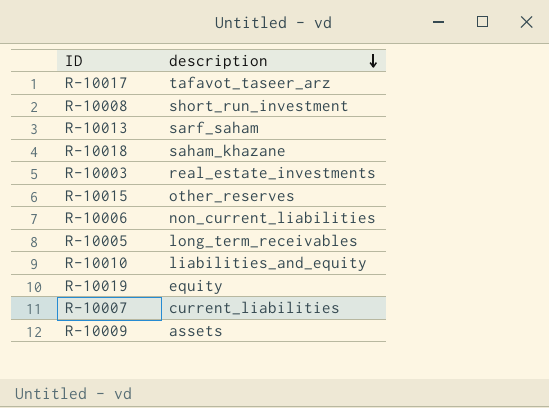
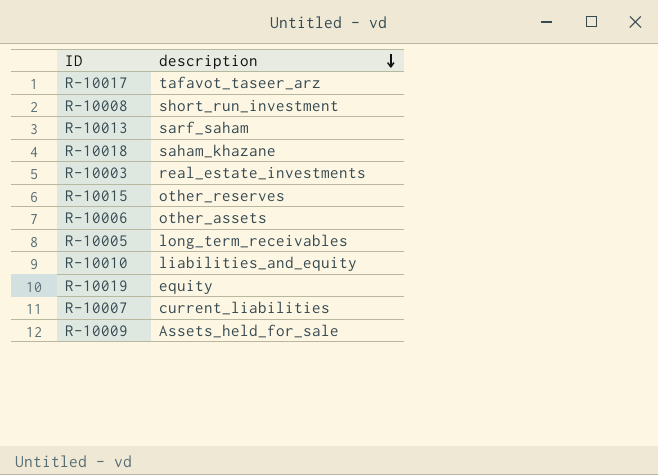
R-10006 | description: non_current_liabilities -> other_assets
R-10009 | description: assets -> Assets_held_for_sale

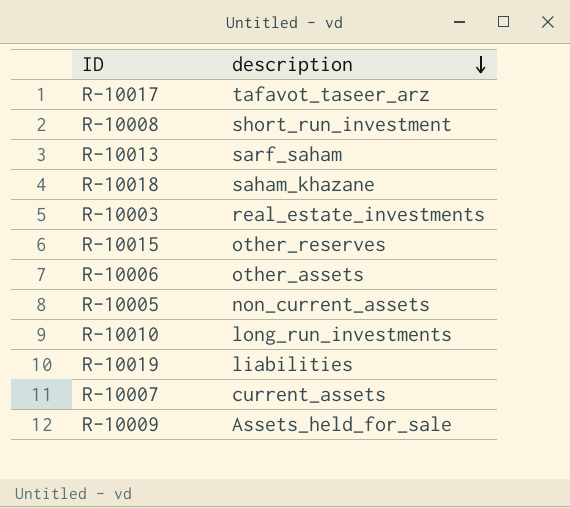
R-10005 | description: long_term_receivables -> non_current_assets
R-10010 | description: liabilities_and_equity -> long_run_investments
R-10019 | description: equity -> liabilities
R-10007 | description: current_liabilities -> current_assets

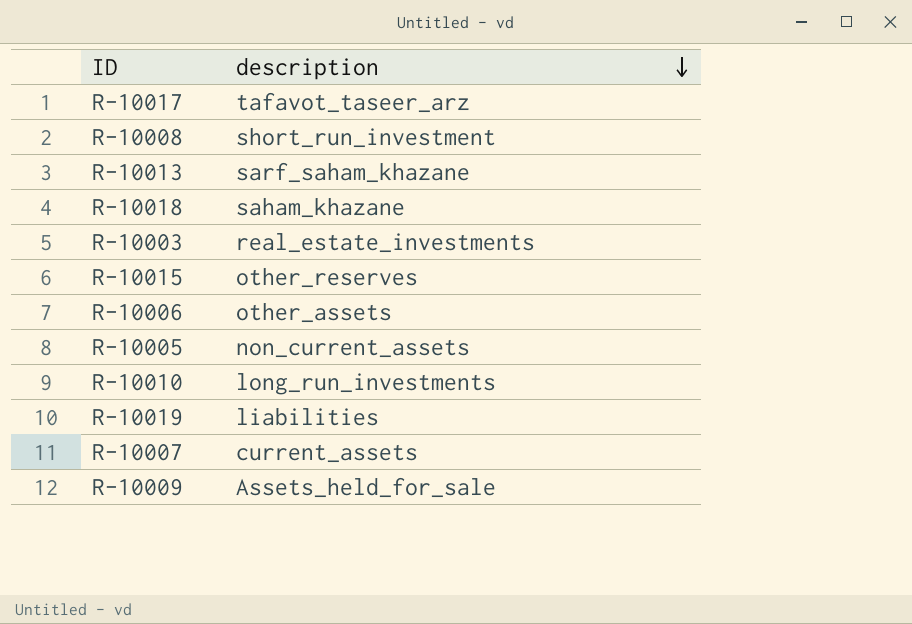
R-10013 | description: sarf_saham -> sarf_saham_khazane

